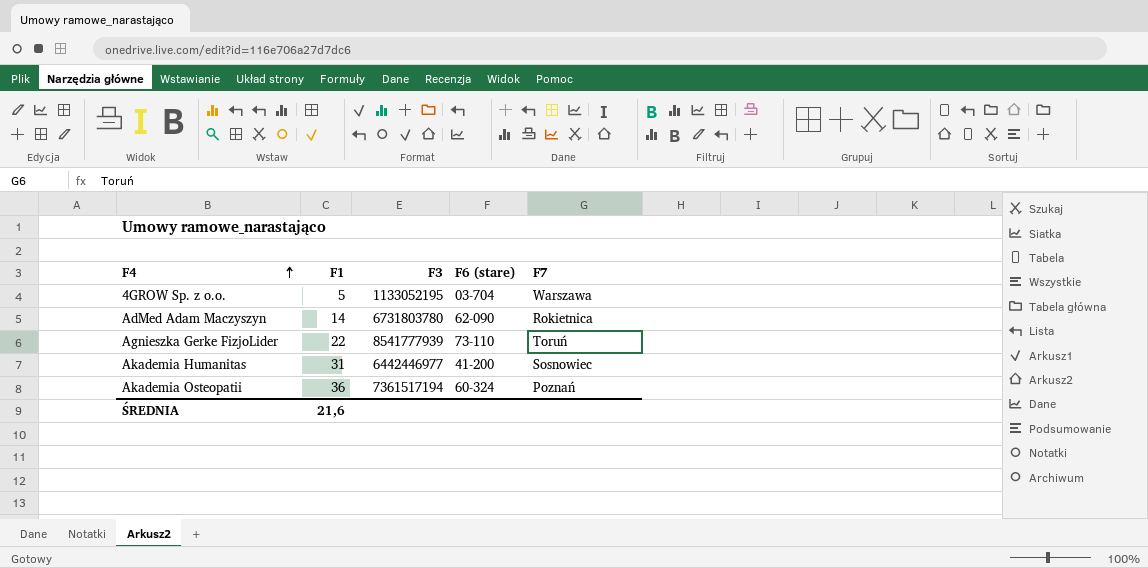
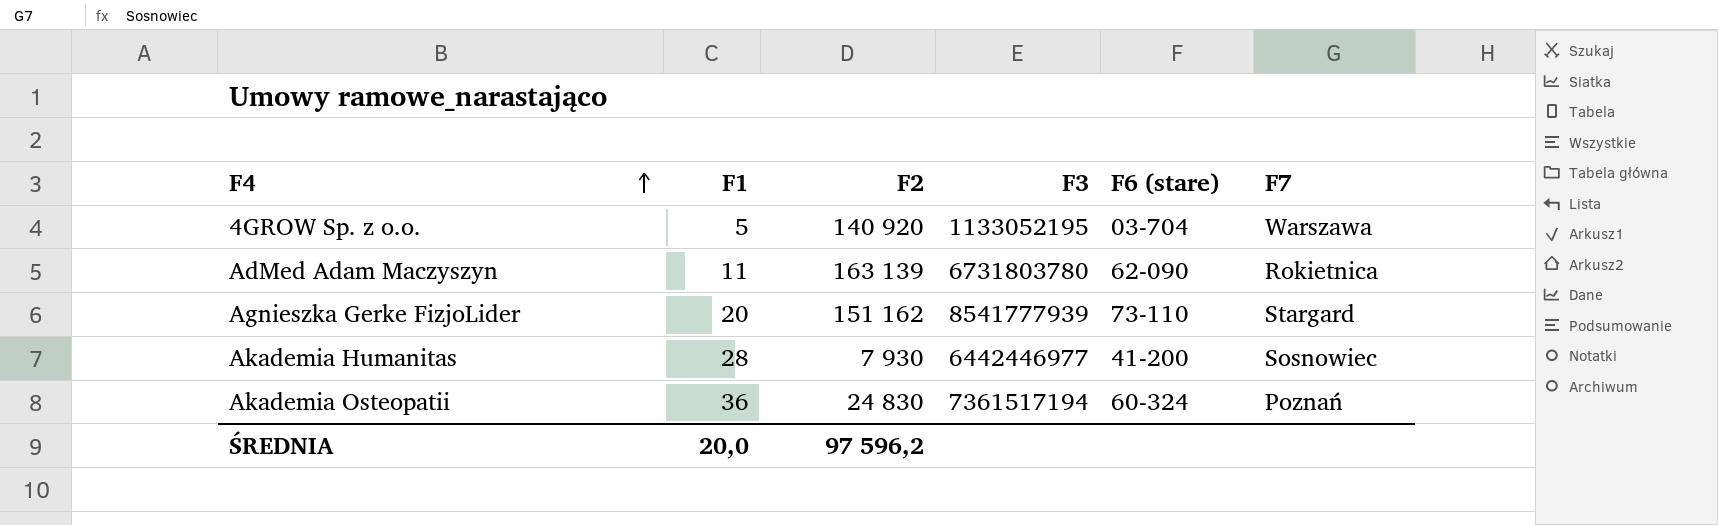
column F2 | position: none -> 3
AdMed Adam Maczyszyn | F1: 14 -> 11
Agnieszka Gerke FizjoLider | F1: 22 -> 20
Agnieszka Gerke FizjoLider | F7: Toruń -> Stargard
Akademia Humanitas | F1: 31 -> 28
ŚREDNIA | F1: 21,6 -> 20,0

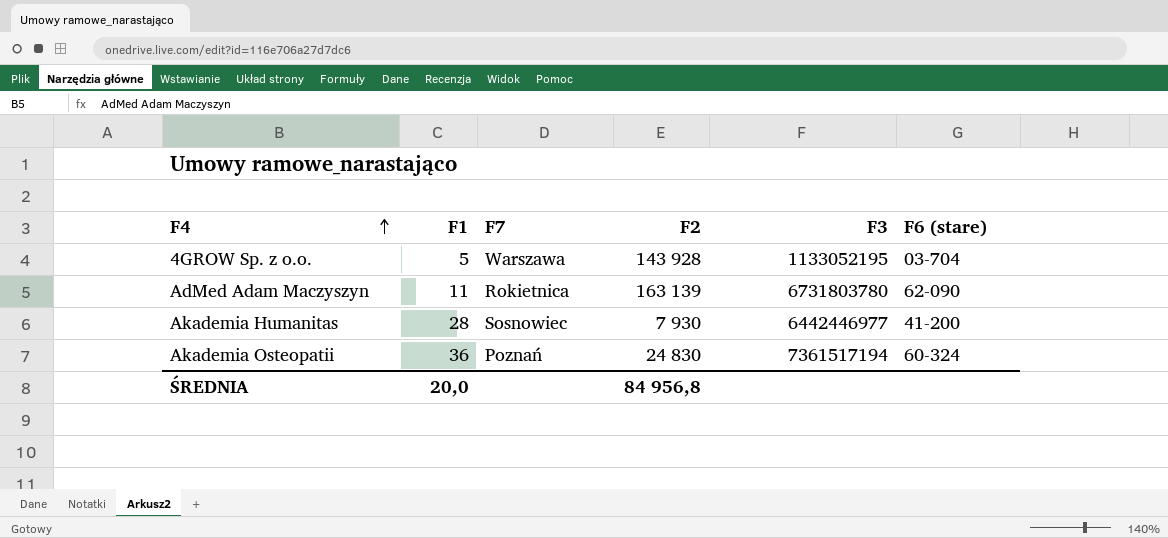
column F7 | position: 6 -> 3
row Agnieszka Gerke FizjoLider: 20 | 151 162 | 8541777939 | 73-110 | Stargard -> none
4GROW Sp. z o.o. | F2: 140 920 -> 143 928
ŚREDNIA | F2: 97 596,2 -> 84 956,8

